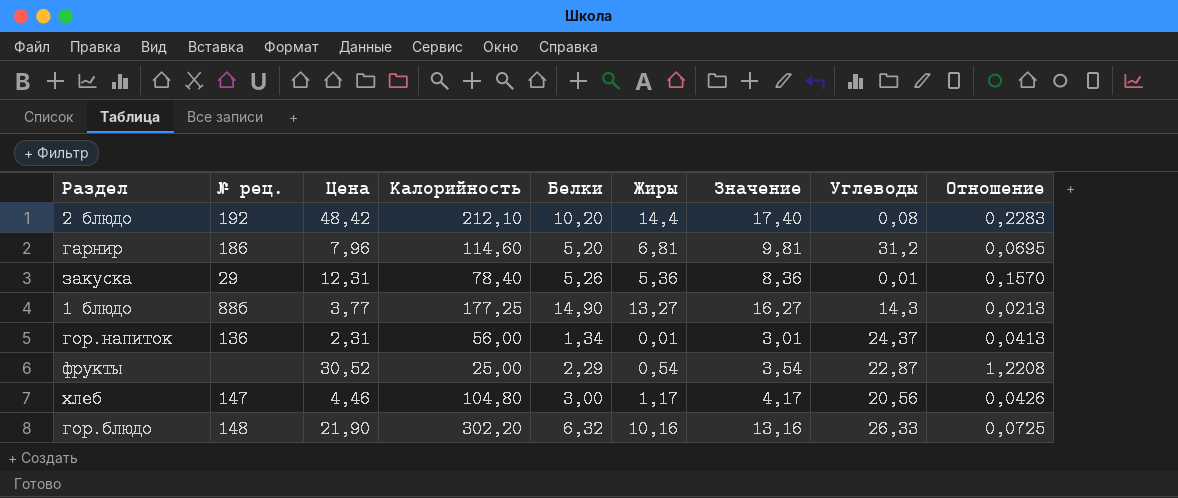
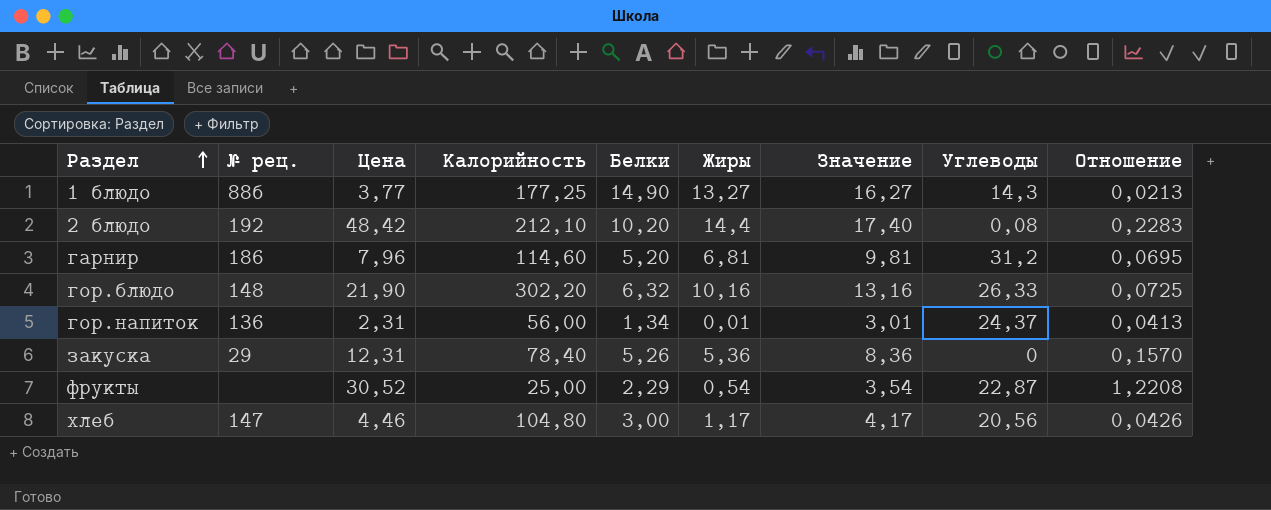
row order: none -> Раздел ascending
закуска | Углеводы: 0,01 -> 0

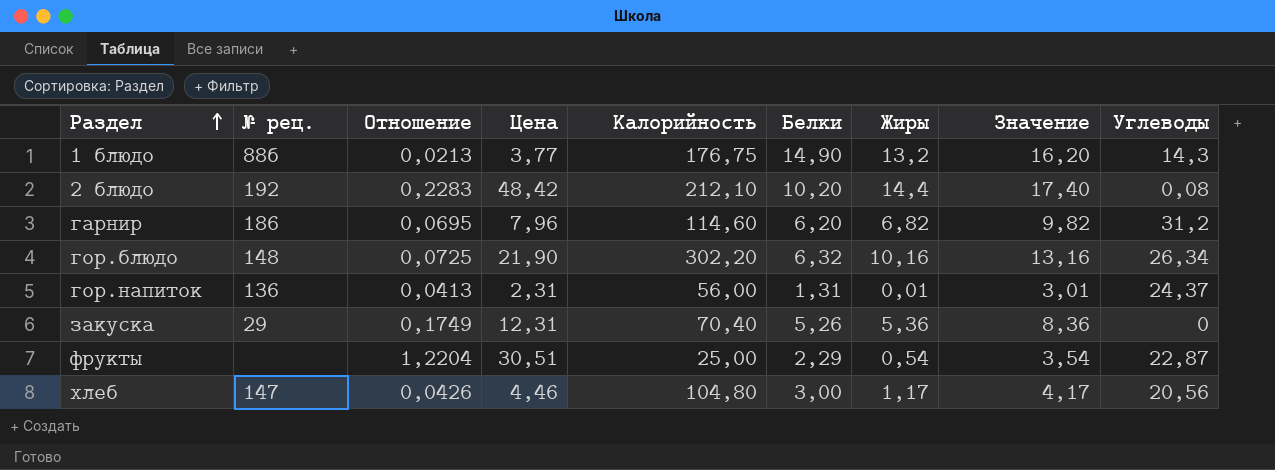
column Отношение | position: 9 -> 3
1 блюдо | Калорийность: 177,25 -> 176,75
1 блюдо | Жиры: 13,27 -> 13,2
1 блюдо | Значение: 16,27 -> 16,20
гарнир | Белки: 5,20 -> 6,20
гарнир | Жиры: 6,81 -> 6,82
гарнир | Значение: 9,81 -> 9,82
гор.блюдо | Углеводы: 26,33 -> 26,34
гор.напиток | Белки: 1,34 -> 1,31
закуска | Отношение: 0,1570 -> 0,1749
закуска | Калорийность: 78,40 -> 70,40
фрукты | Отношение: 1,2208 -> 1,2204
фрукты | Цена: 30,52 -> 30,51

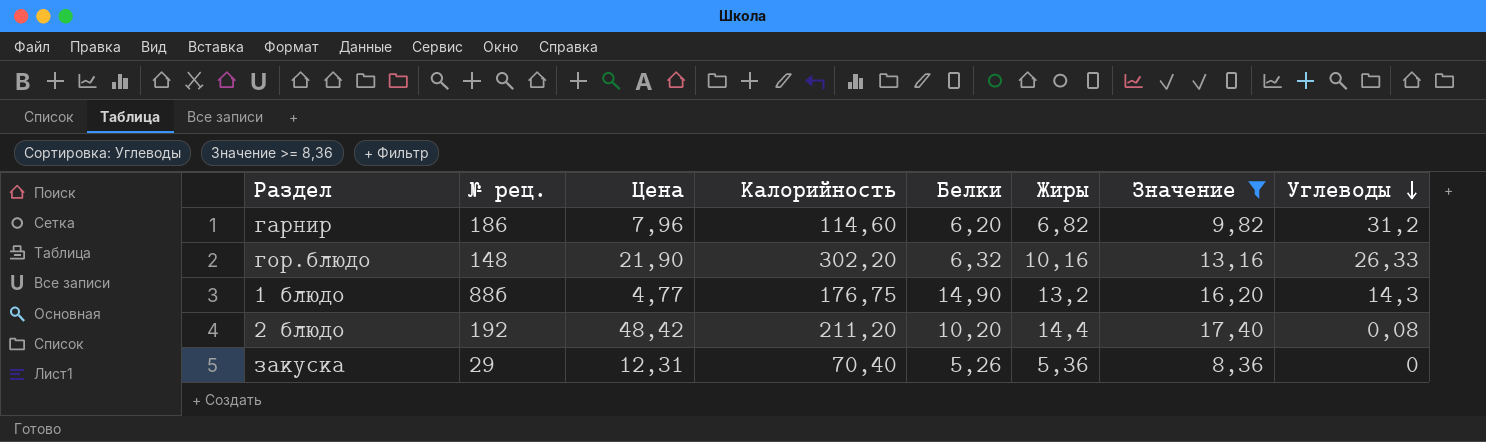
filter: none -> Значение >= 8,36
row order: Раздел ascending -> Углеводы descending
column Отношение | formula: [Цена] / [Калорийность] -> none
гор.блюдо | Углеводы: 26,34 -> 26,33
1 блюдо | Цена: 3,77 -> 4,77
2 блюдо | Калорийность: 212,10 -> 211,20

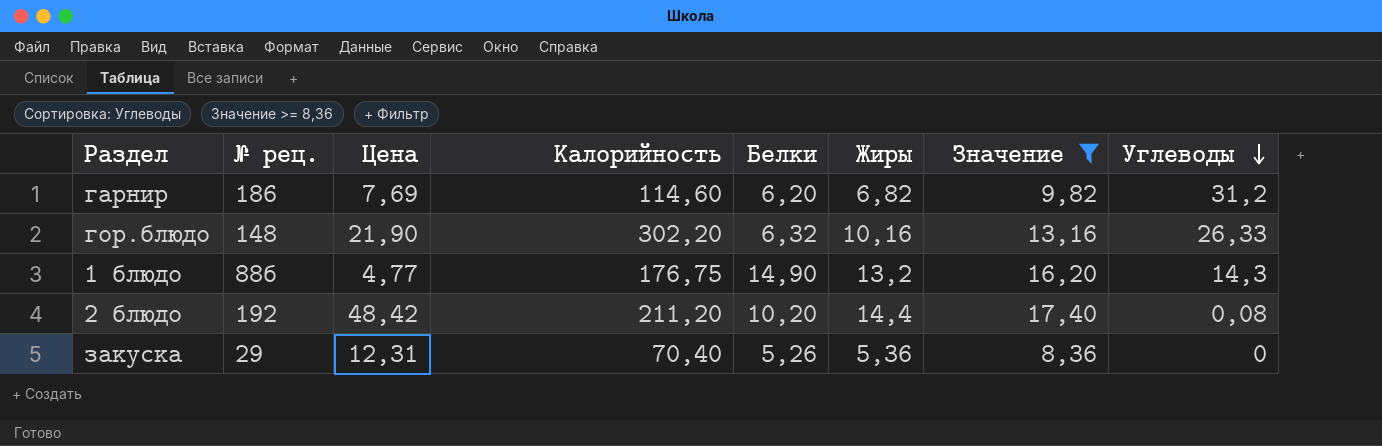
гарнир | Цена: 7,96 -> 7,69

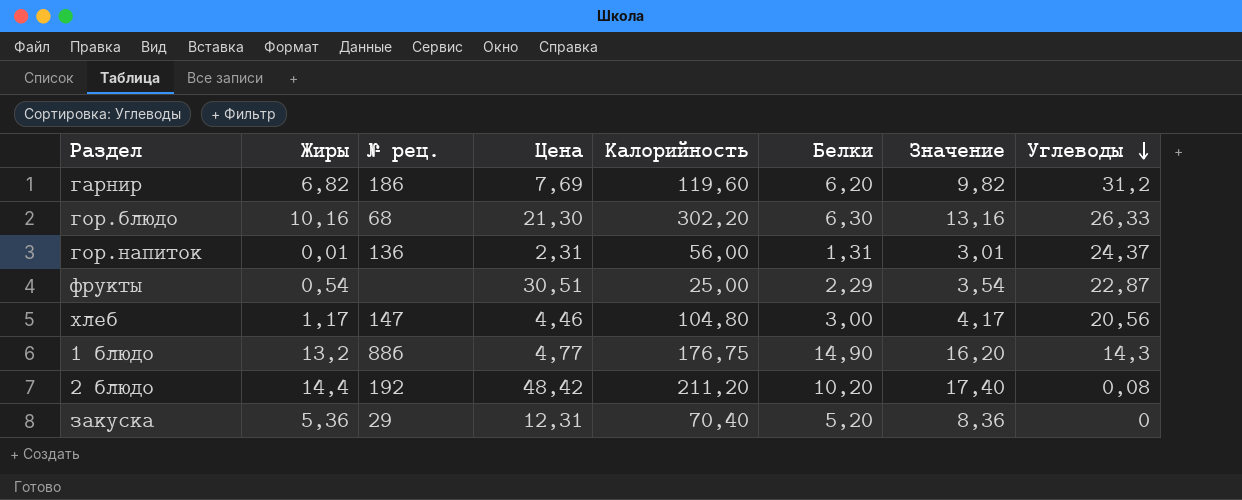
filter: Значение >= 8,36 -> none
column Жиры | position: 6 -> 2
гарнир | Калорийность: 114,60 -> 119,60
гор.блюдо | № рец.: 148 -> 68
гор.блюдо | Цена: 21,90 -> 21,30
гор.блюдо | Белки: 6,32 -> 6,30
закуска | Белки: 5,26 -> 5,20

